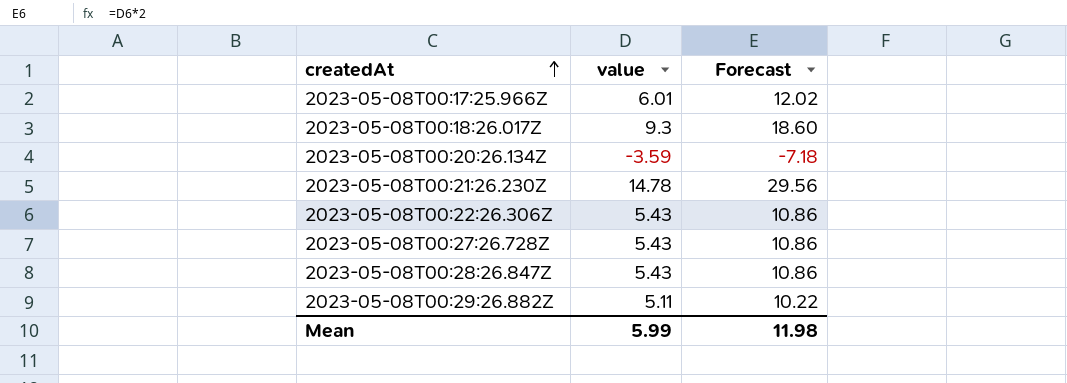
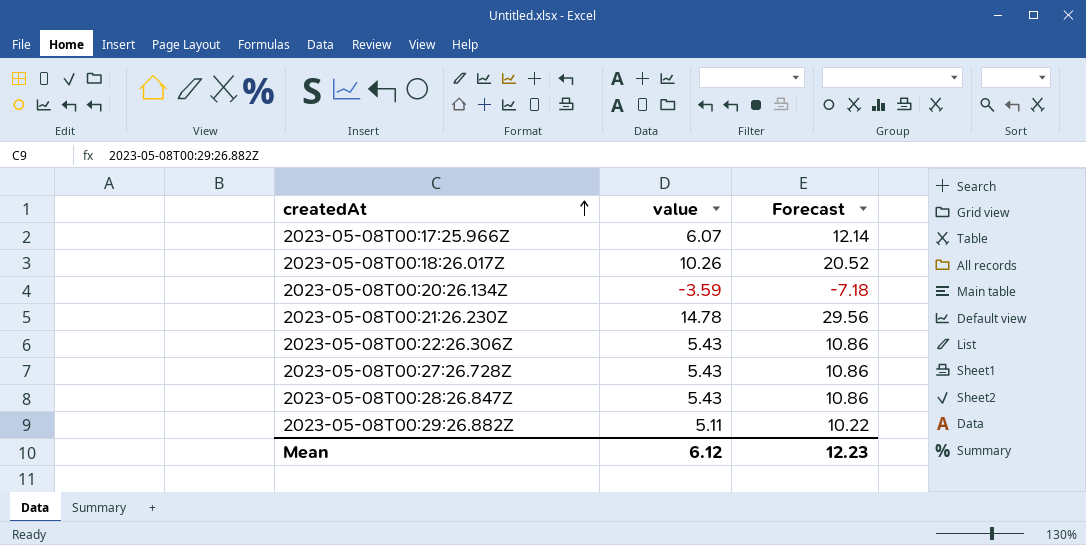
2023-05-08T00:17:25.966Z | value: 6.01 -> 6.07
2023-05-08T00:17:25.966Z | Forecast: 12.02 -> 12.14
2023-05-08T00:18:26.017Z | value: 9.3 -> 10.26
2023-05-08T00:18:26.017Z | Forecast: 18.60 -> 20.52
Mean | value: 5.99 -> 6.12
Mean | Forecast: 11.98 -> 12.23

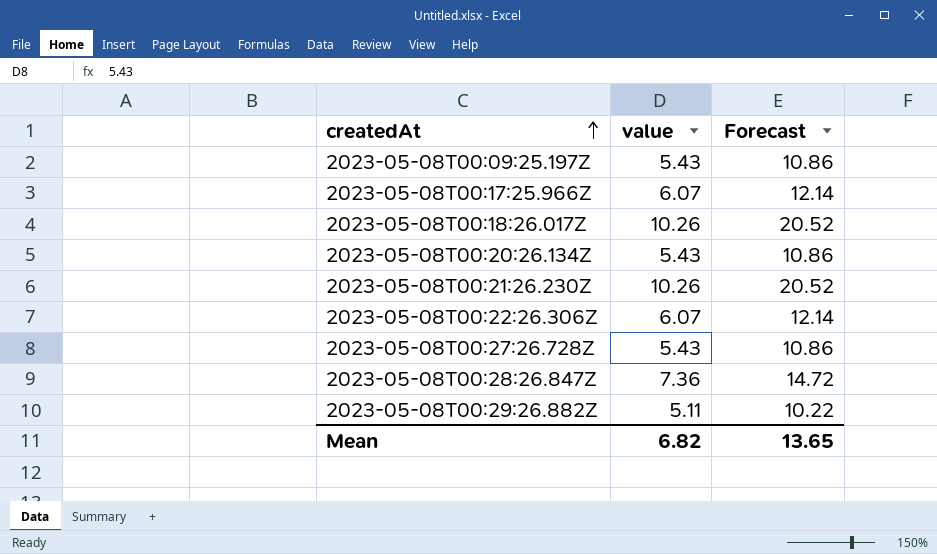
row 2023-05-08T00:09:25.197Z: none -> 5.43 | 10.86
2023-05-08T00:20:26.134Z | value: -3.59 -> 5.43
2023-05-08T00:20:26.134Z | Forecast: -7.18 -> 10.86
2023-05-08T00:21:26.230Z | value: 14.78 -> 10.26
2023-05-08T00:21:26.230Z | Forecast: 29.56 -> 20.52
2023-05-08T00:22:26.306Z | value: 5.43 -> 6.07
2023-05-08T00:22:26.306Z | Forecast: 10.86 -> 12.14
2023-05-08T00:28:26.847Z | value: 5.43 -> 7.36
2023-05-08T00:28:26.847Z | Forecast: 10.86 -> 14.72
Mean | value: 6.12 -> 6.82
Mean | Forecast: 12.23 -> 13.65

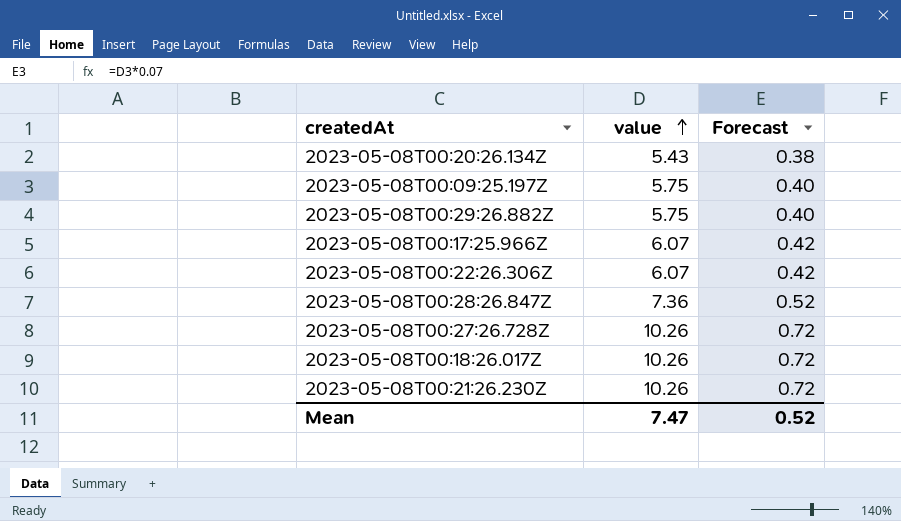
row order: createdAt ascending -> value ascending
column Forecast | formula: [value] * 2 -> [value] * 0.07
2023-05-08T00:09:25.197Z | value: 5.43 -> 5.75
2023-05-08T00:29:26.882Z | value: 5.11 -> 5.75
2023-05-08T00:27:26.728Z | value: 5.43 -> 10.26
Mean | value: 6.82 -> 7.47
Mean | Forecast: 13.65 -> 0.52

